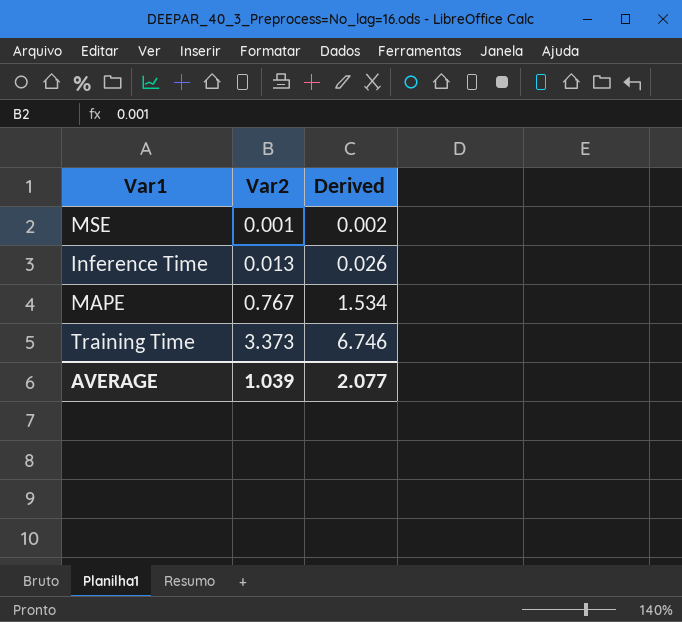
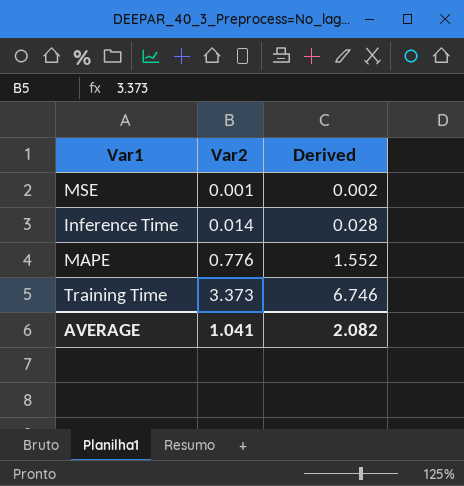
Inference Time | Var2: 0.013 -> 0.014
Inference Time | Derived: 0.026 -> 0.028
MAPE | Var2: 0.767 -> 0.776
MAPE | Derived: 1.534 -> 1.552
AVERAGE | Var2: 1.039 -> 1.041
AVERAGE | Derived: 2.077 -> 2.082

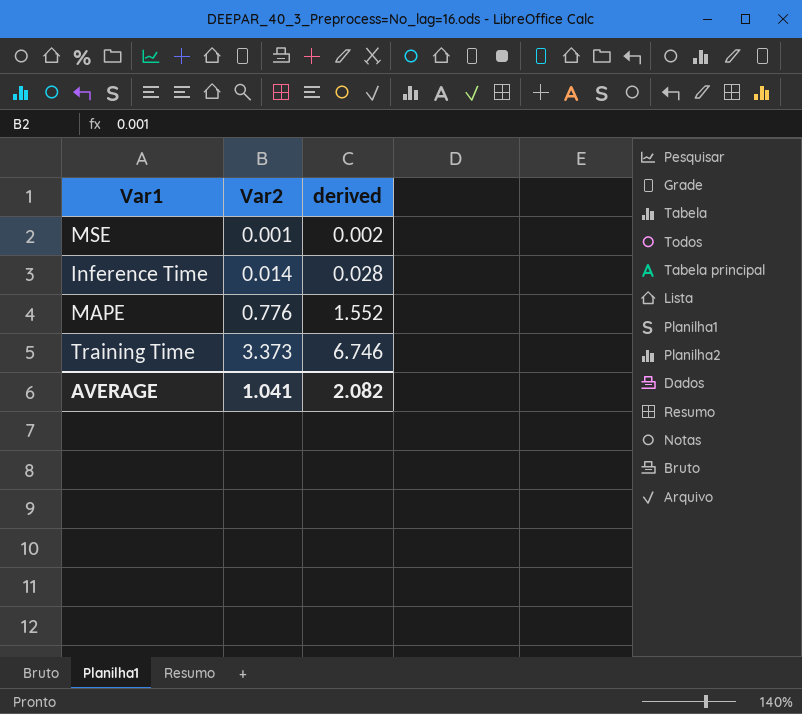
column name: Derived -> derived

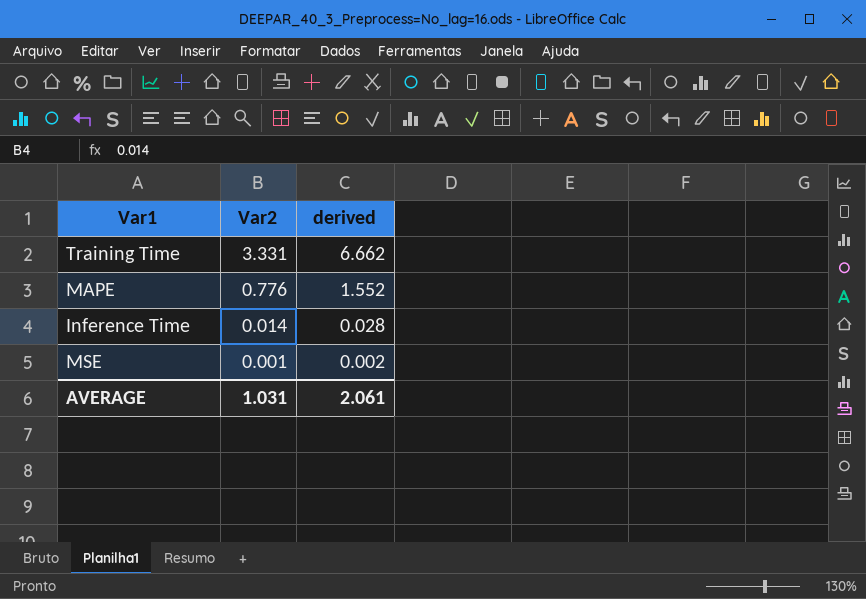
row order: Var2 ascending -> Var2 descending
Training Time | Var2: 3.373 -> 3.331
Training Time | derived: 6.746 -> 6.662
AVERAGE | Var2: 1.041 -> 1.031
AVERAGE | derived: 2.082 -> 2.061

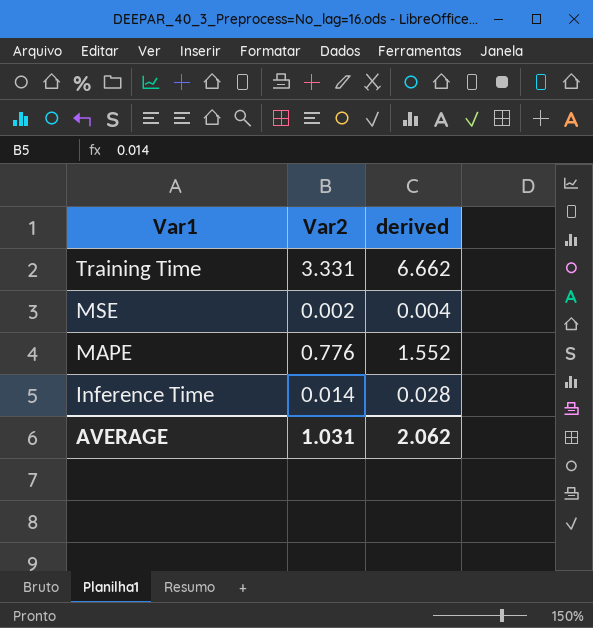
row order: Var2 descending -> Var1 descending
MSE | Var2: 0.001 -> 0.002
MSE | derived: 0.002 -> 0.004
AVERAGE | derived: 2.061 -> 2.062

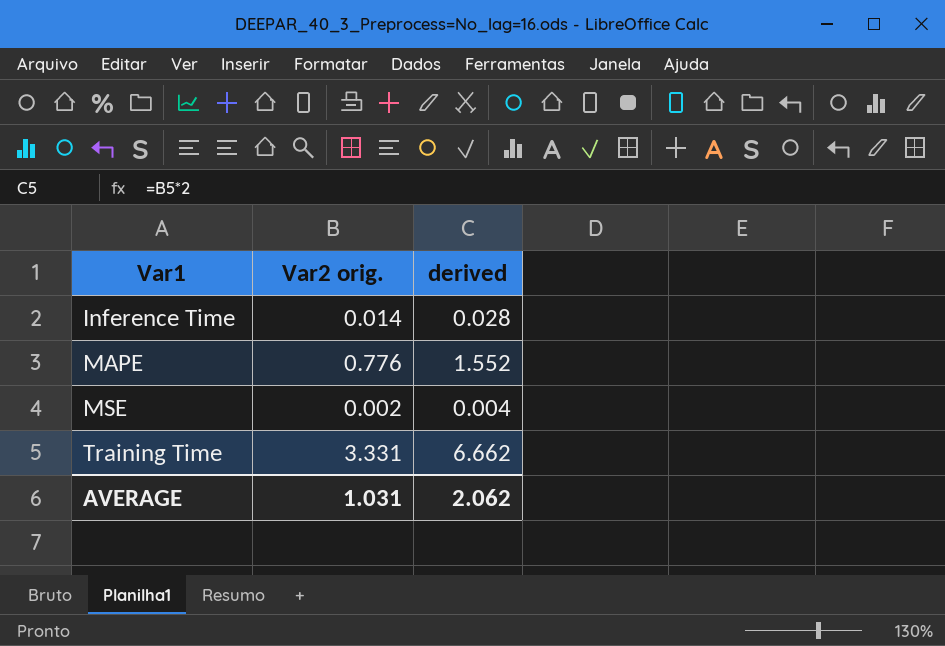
row order: Var1 descending -> Var1 ascending
column name: Var2 -> Var2 orig.

